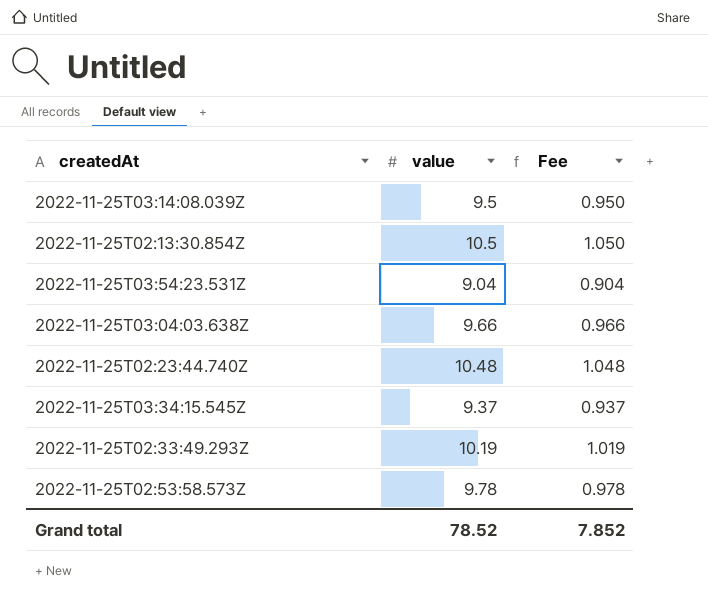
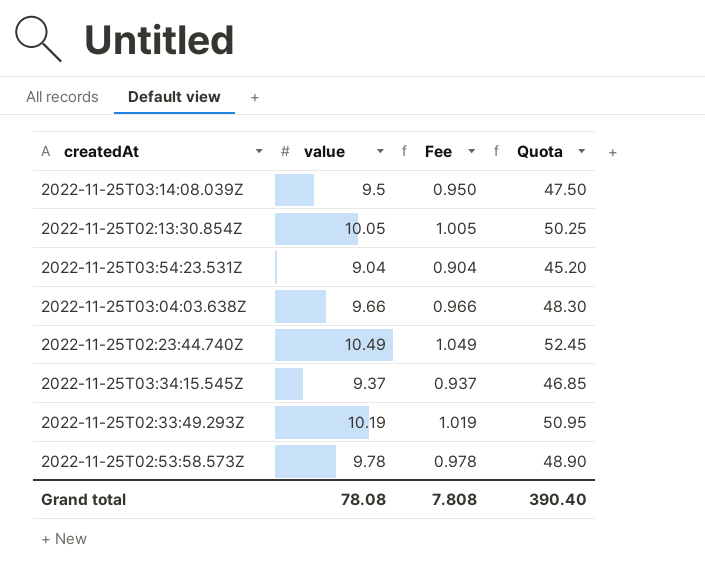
column Quota | formula: none -> [value] * 5
2022-11-25T02:13:30.854Z | value: 10.5 -> 10.05
2022-11-25T02:13:30.854Z | Fee: 1.050 -> 1.005
2022-11-25T02:23:44.740Z | value: 10.48 -> 10.49
2022-11-25T02:23:44.740Z | Fee: 1.048 -> 1.049
Grand total | value: 78.52 -> 78.08
Grand total | Fee: 7.852 -> 7.808

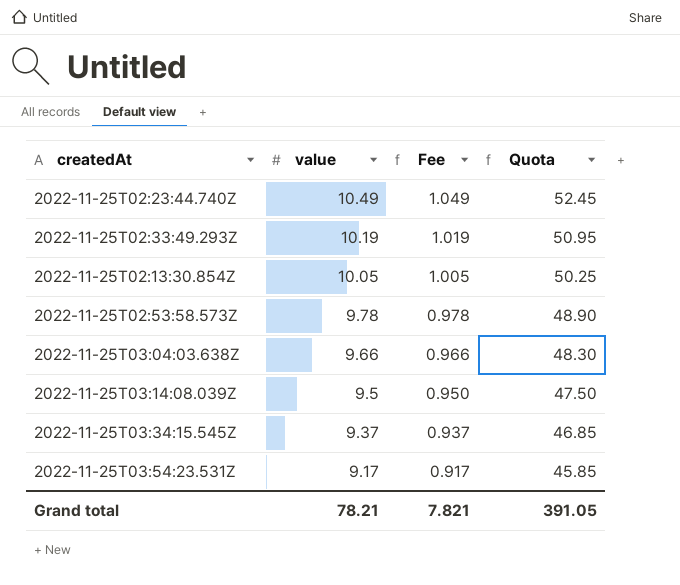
row order: none -> value descending
2022-11-25T03:54:23.531Z | value: 9.04 -> 9.17
2022-11-25T03:54:23.531Z | Fee: 0.904 -> 0.917
2022-11-25T03:54:23.531Z | Quota: 45.20 -> 45.85
Grand total | value: 78.08 -> 78.21
Grand total | Fee: 7.808 -> 7.821
Grand total | Quota: 390.40 -> 391.05

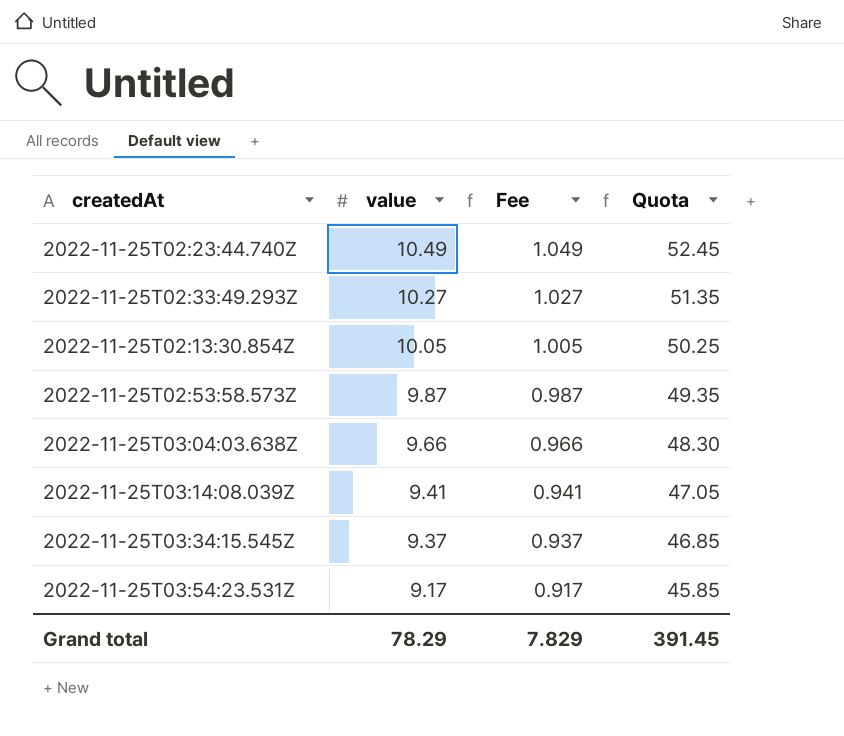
2022-11-25T02:33:49.293Z | value: 10.19 -> 10.27
2022-11-25T02:33:49.293Z | Fee: 1.019 -> 1.027
2022-11-25T02:33:49.293Z | Quota: 50.95 -> 51.35
2022-11-25T02:53:58.573Z | value: 9.78 -> 9.87
2022-11-25T02:53:58.573Z | Fee: 0.978 -> 0.987
2022-11-25T02:53:58.573Z | Quota: 48.90 -> 49.35
2022-11-25T03:14:08.039Z | value: 9.5 -> 9.41
2022-11-25T03:14:08.039Z | Fee: 0.950 -> 0.941
2022-11-25T03:14:08.039Z | Quota: 47.50 -> 47.05
Grand total | value: 78.21 -> 78.29
Grand total | Fee: 7.821 -> 7.829
Grand total | Quota: 391.05 -> 391.45

